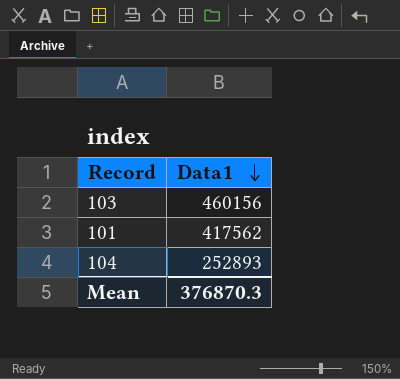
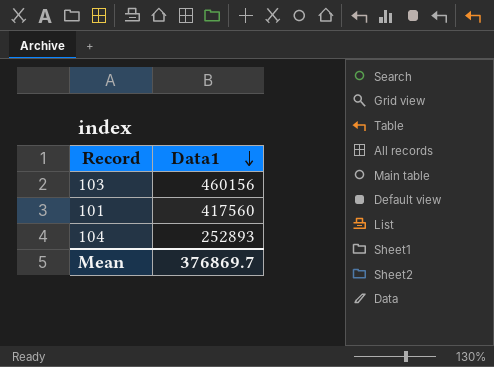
101 | Data1: 417562 -> 417560
Mean | Data1: 376870.3 -> 376869.7

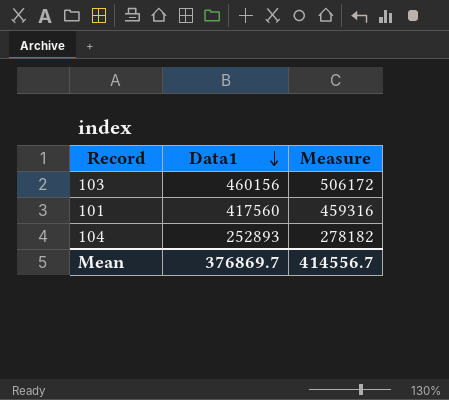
column Measure | formula: none -> [Data1] * 1.1

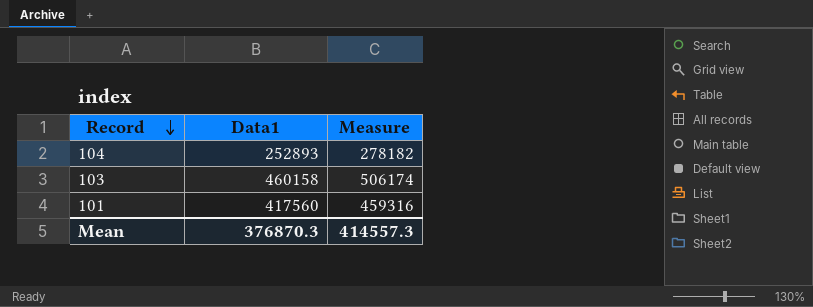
row order: Data1 descending -> Record descending
103 | Data1: 460156 -> 460158
103 | Measure: 506172 -> 506174
Mean | Data1: 376869.7 -> 376870.3
Mean | Measure: 414556.7 -> 414557.3

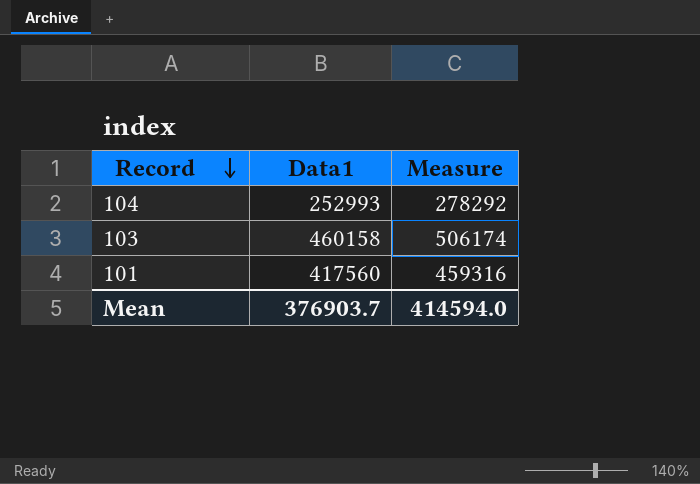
104 | Data1: 252893 -> 252993
104 | Measure: 278182 -> 278292
Mean | Data1: 376870.3 -> 376903.7
Mean | Measure: 414557.3 -> 414594.0

